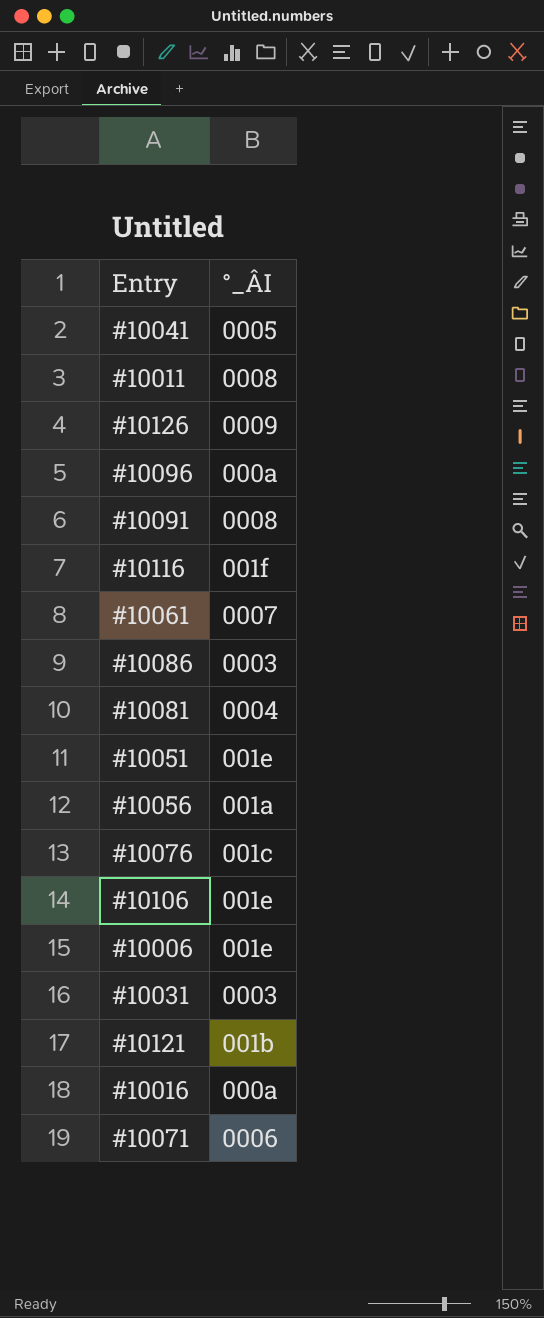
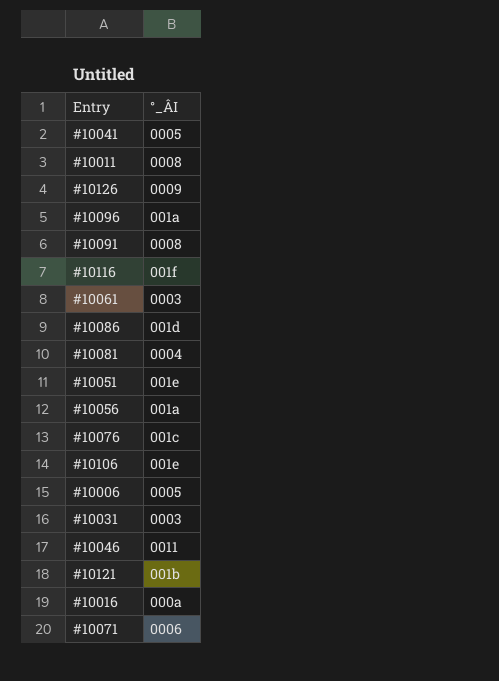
#10096 | °_ÂI: 000a -> 001a
#10061 | °_ÂI: 0007 -> 0003
#10086 | °_ÂI: 0003 -> 001d
#10006 | °_ÂI: 001e -> 0005
row #10046: none -> 0011

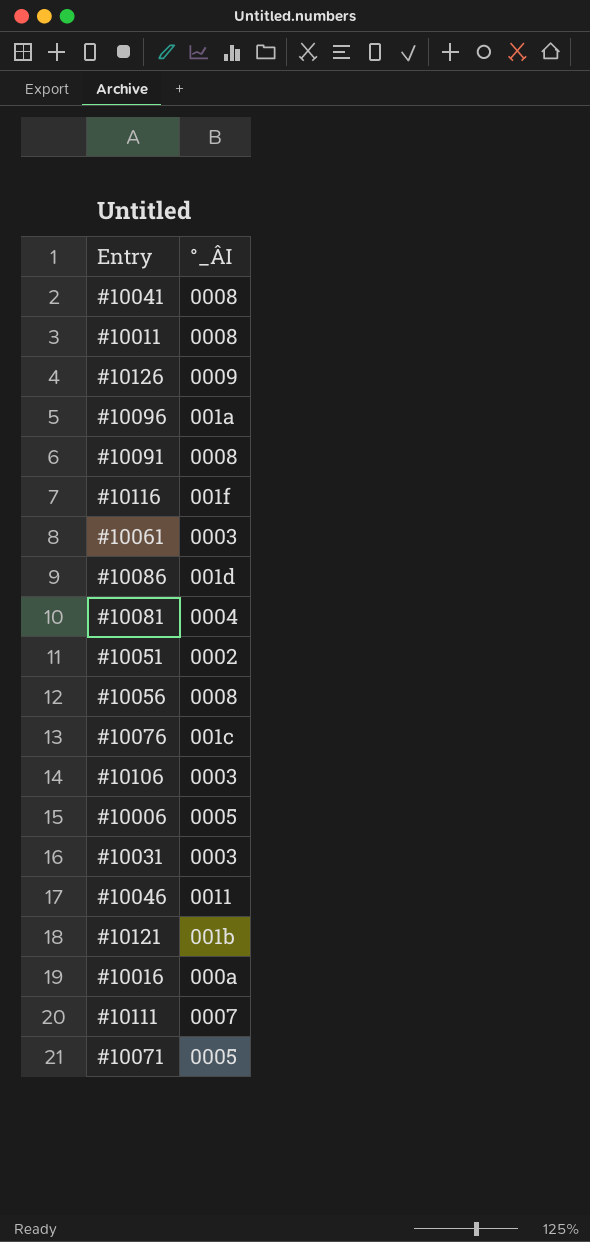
#10041 | °_ÂI: 0005 -> 0008
#10051 | °_ÂI: 001e -> 0002
#10056 | °_ÂI: 001a -> 0008
#10106 | °_ÂI: 001e -> 0003
row #10111: none -> 0007
#10071 | °_ÂI: 0006 -> 0005

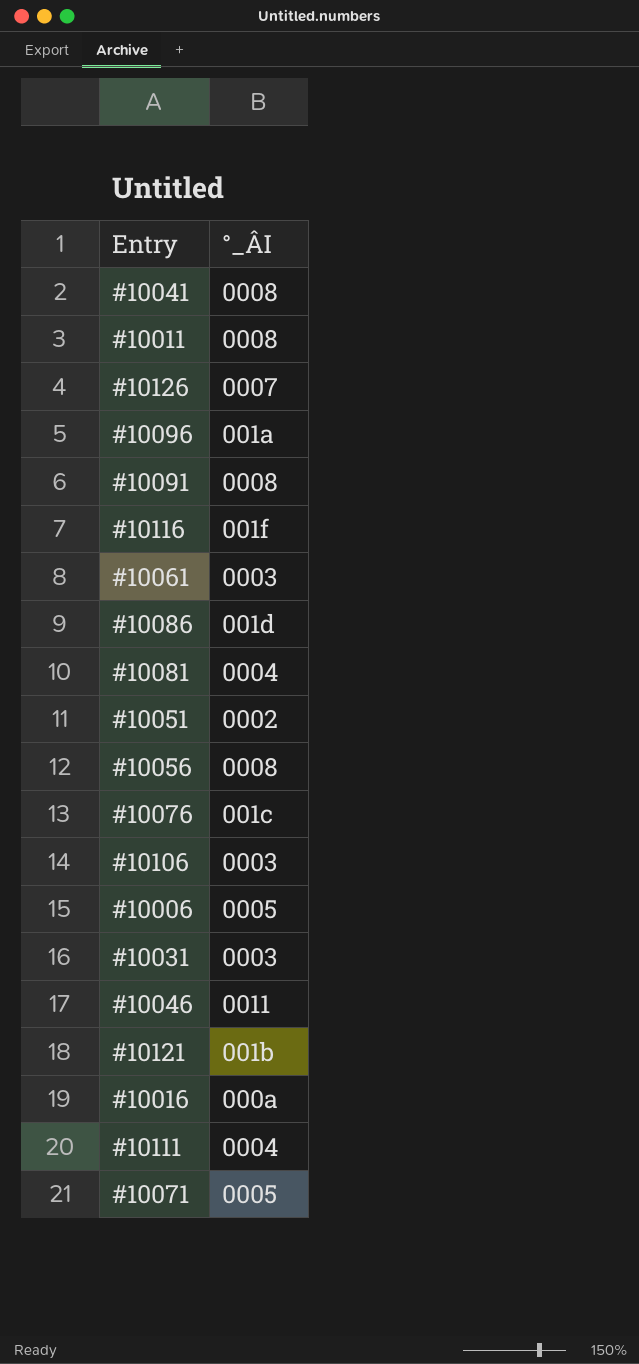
#10126 | °_ÂI: 0009 -> 0007
#10111 | °_ÂI: 0007 -> 0004

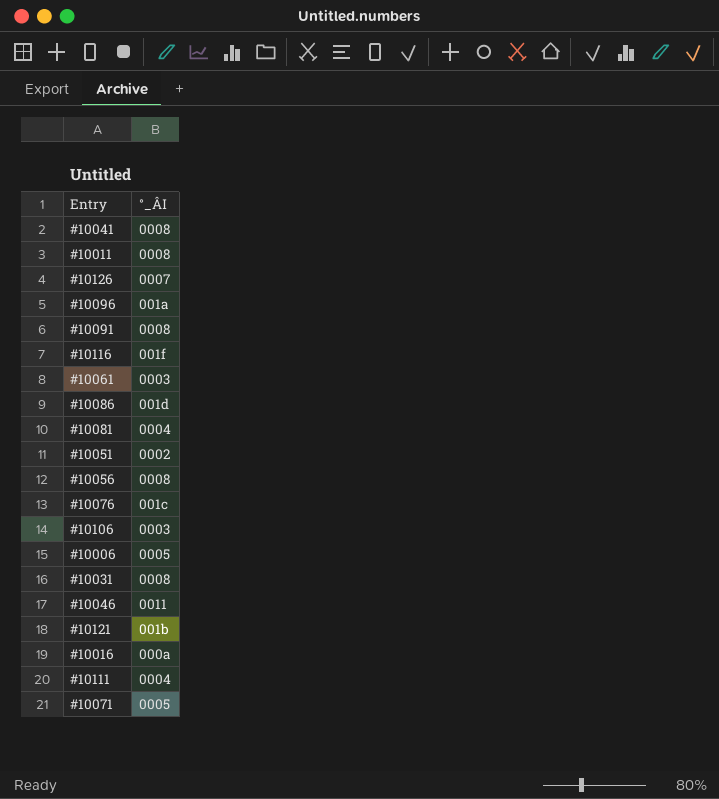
#10031 | °_ÂI: 0003 -> 0008

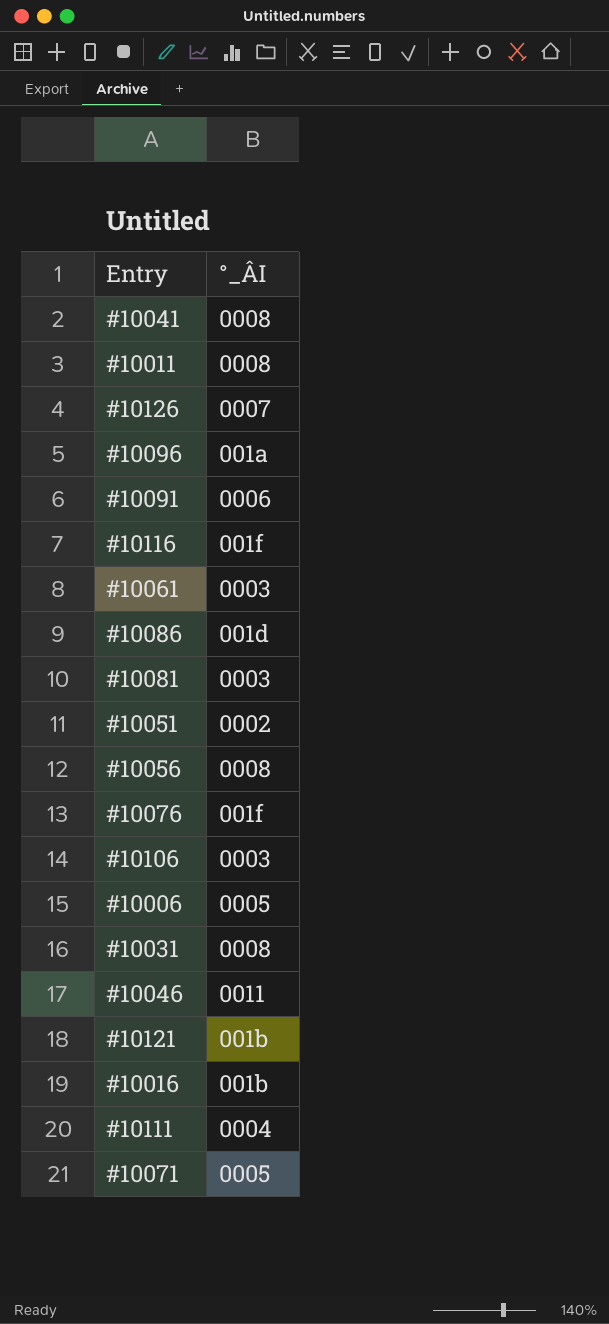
#10091 | °_ÂI: 0008 -> 0006
#10081 | °_ÂI: 0004 -> 0003
#10076 | °_ÂI: 001c -> 001f
#10016 | °_ÂI: 000a -> 001b

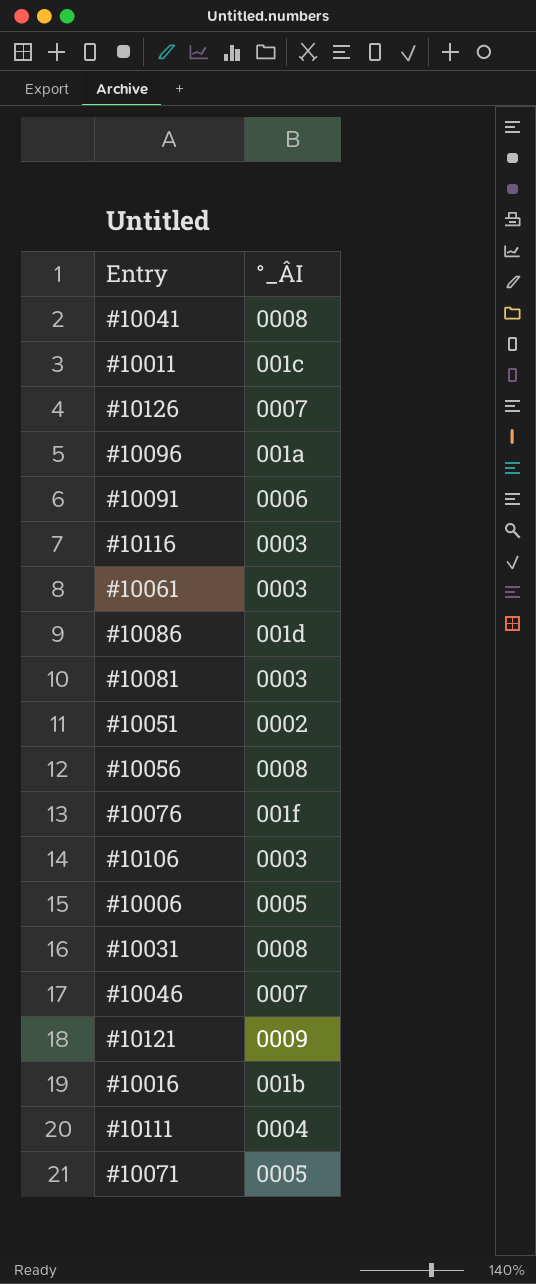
#10011 | °_ÂI: 0008 -> 001c
#10116 | °_ÂI: 001f -> 0003
#10046 | °_ÂI: 0011 -> 0007
#10121 | °_ÂI: 001b -> 0009

